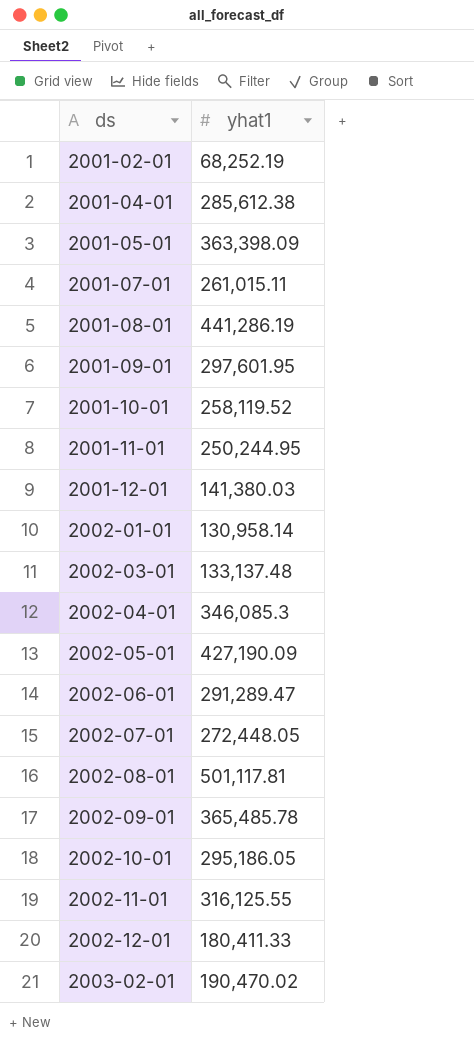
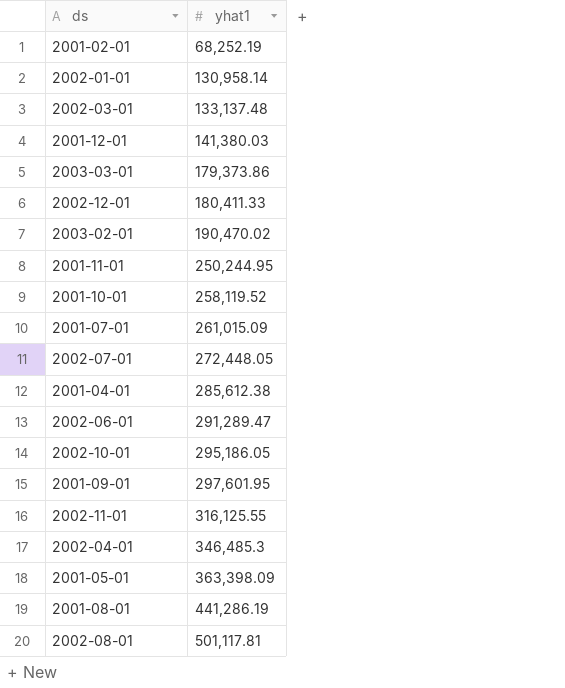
row order: ds ascending -> yhat1 ascending
row 2002-05-01: 427,190.09 -> none
row 2002-09-01: 365,485.78 -> none
row 2003-03-01: none -> 179,373.86
2001-07-01 | yhat1: 261,015.11 -> 261,015.09
2002-04-01 | yhat1: 346,085.3 -> 346,485.3

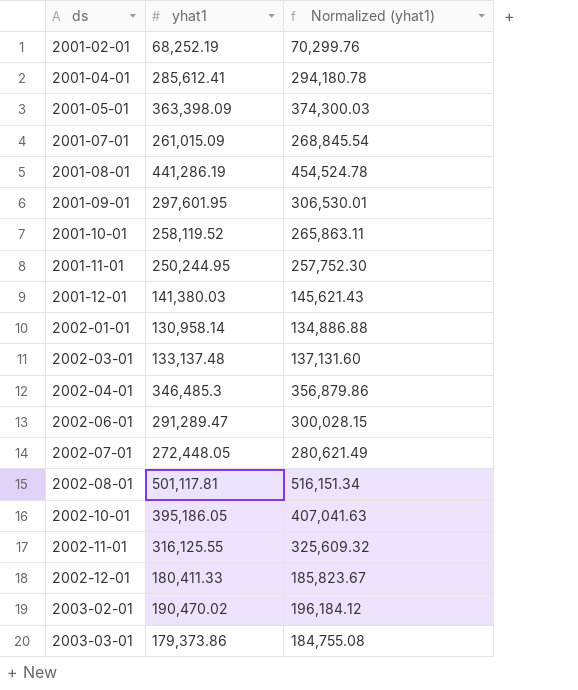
row order: yhat1 ascending -> ds ascending
column Normalized (yhat1) | formula: none -> [yhat1] * 1.03
2001-04-01 | yhat1: 285,612.38 -> 285,612.41
2002-10-01 | yhat1: 295,186.05 -> 395,186.05

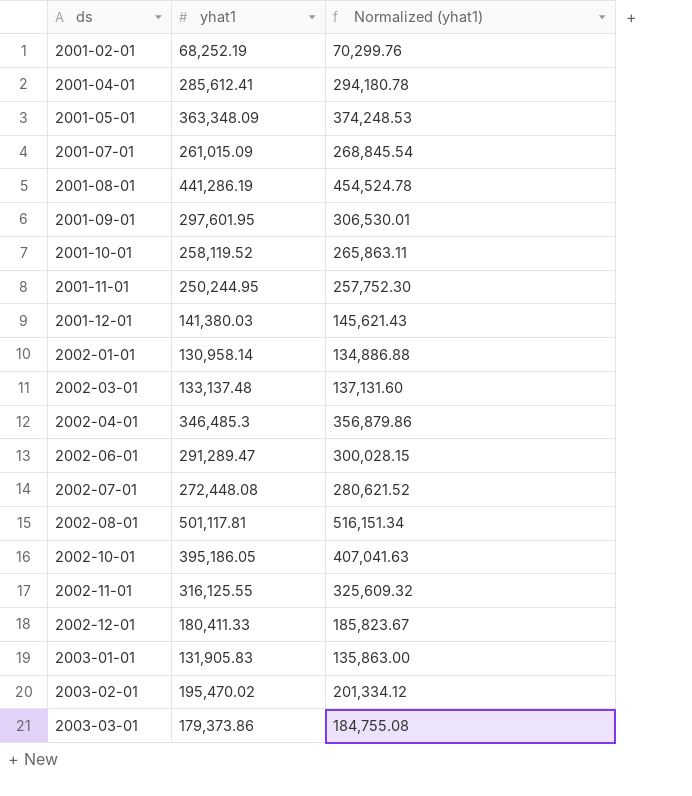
2001-05-01 | yhat1: 363,398.09 -> 363,348.09
2001-05-01 | Normalized (yhat1): 374,300.03 -> 374,248.53
2002-07-01 | yhat1: 272,448.05 -> 272,448.08
2002-07-01 | Normalized (yhat1): 280,621.49 -> 280,621.52
row 2003-01-01: none -> 131,905.83 | 135,863.00
2003-02-01 | yhat1: 190,470.02 -> 195,470.02
2003-02-01 | Normalized (yhat1): 196,184.12 -> 201,334.12

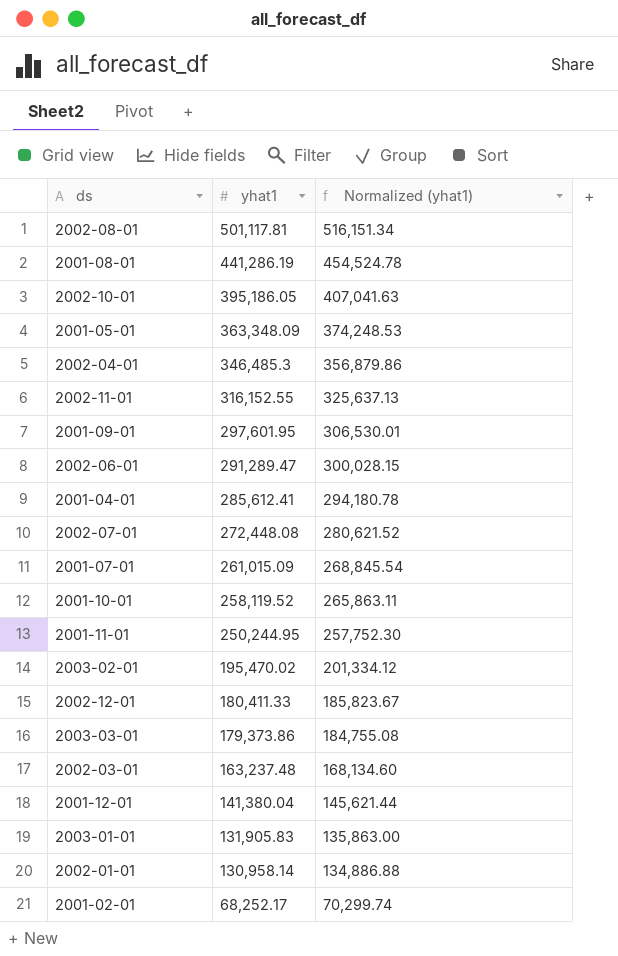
row order: ds ascending -> yhat1 descending
2002-11-01 | yhat1: 316,125.55 -> 316,152.55
2002-11-01 | Normalized (yhat1): 325,609.32 -> 325,637.13
2002-03-01 | yhat1: 133,137.48 -> 163,237.48
2002-03-01 | Normalized (yhat1): 137,131.60 -> 168,134.60
2001-12-01 | yhat1: 141,380.03 -> 141,380.04
2001-12-01 | Normalized (yhat1): 145,621.43 -> 145,621.44
2001-02-01 | yhat1: 68,252.19 -> 68,252.17
2001-02-01 | Normalized (yhat1): 70,299.76 -> 70,299.74

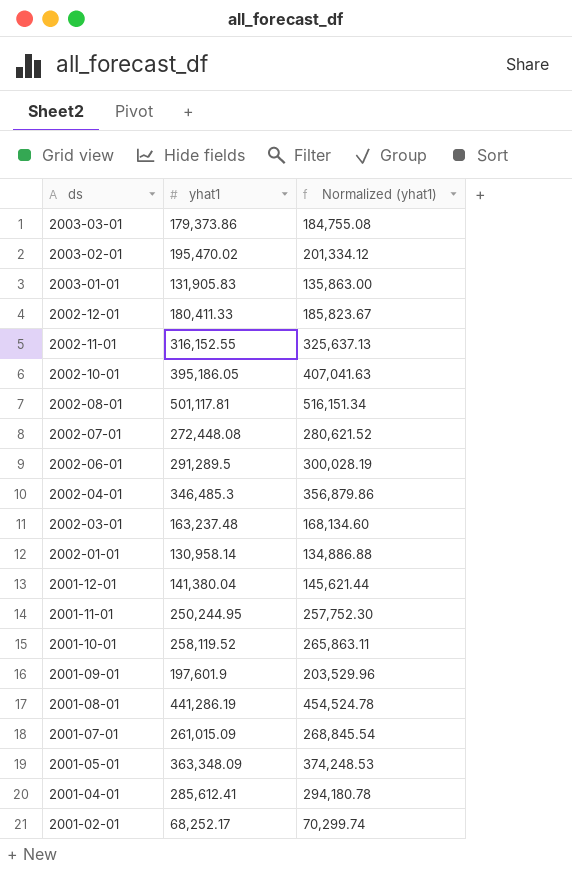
row order: yhat1 descending -> ds descending
2002-06-01 | yhat1: 291,289.47 -> 291,289.5
2002-06-01 | Normalized (yhat1): 300,028.15 -> 300,028.19
2001-09-01 | yhat1: 297,601.95 -> 197,601.9
2001-09-01 | Normalized (yhat1): 306,530.01 -> 203,529.96

